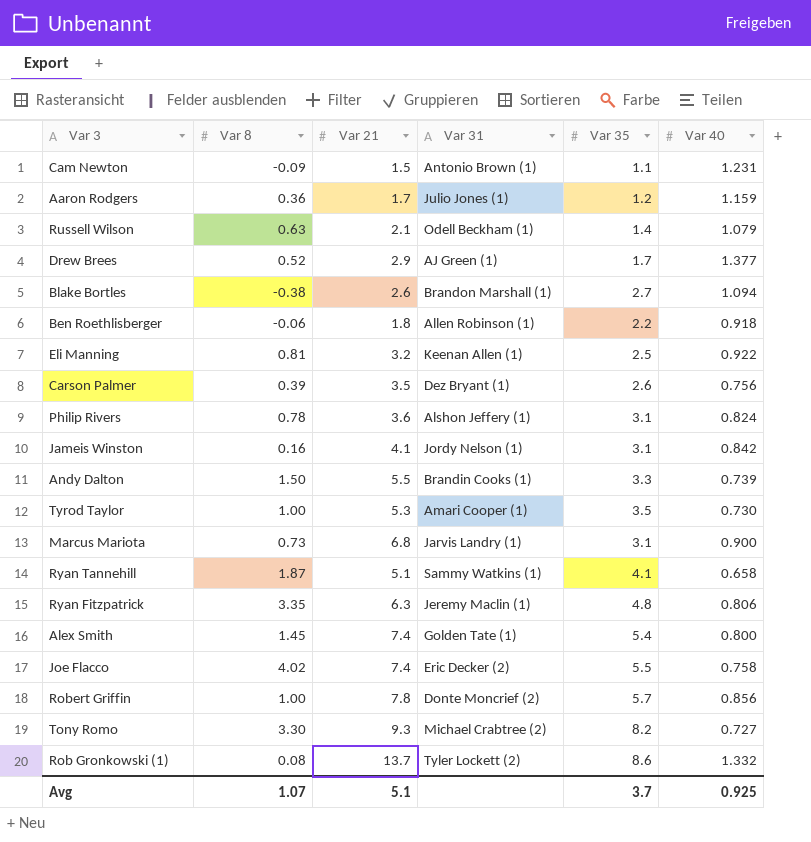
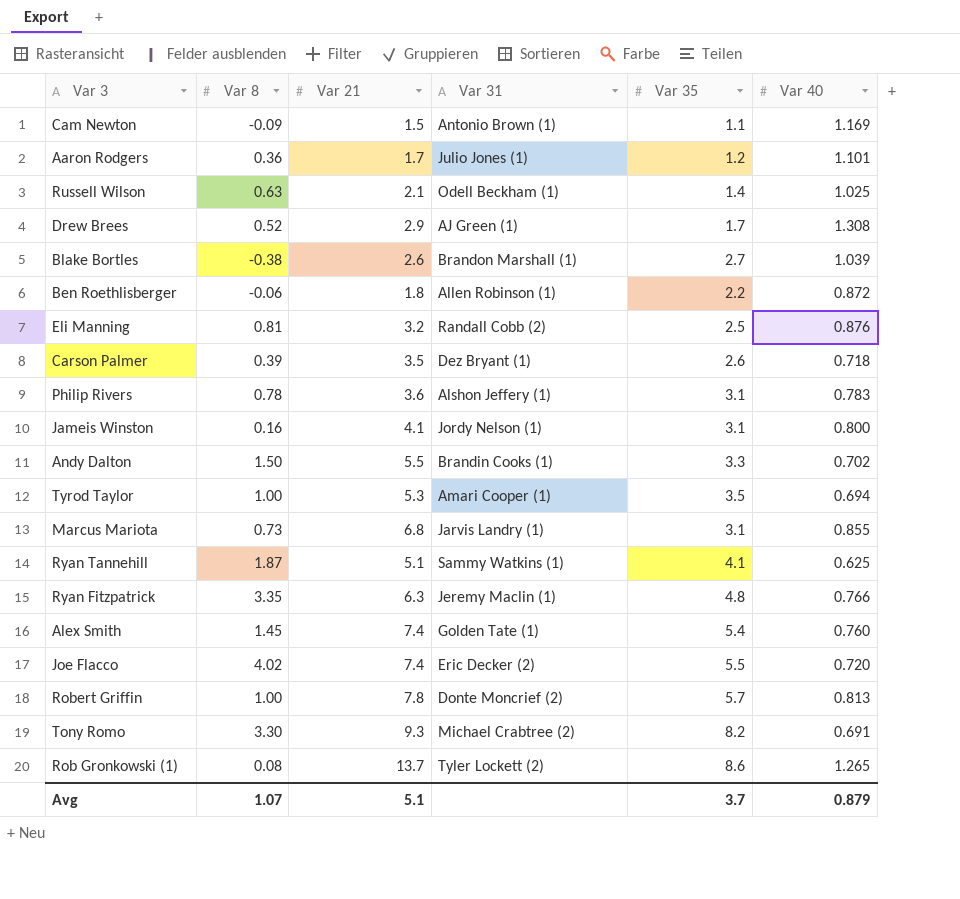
Cam Newton | Var 40: 1.231 -> 1.169
Aaron Rodgers | Var 40: 1.159 -> 1.101
Russell Wilson | Var 40: 1.079 -> 1.025
Drew Brees | Var 40: 1.377 -> 1.308
Blake Bortles | Var 40: 1.094 -> 1.039
Ben Roethlisberger | Var 40: 0.918 -> 0.872
Eli Manning | Var 31: Keenan Allen (1) -> Randall Cobb (2)
Eli Manning | Var 40: 0.922 -> 0.876
Carson Palmer | Var 40: 0.756 -> 0.718
Philip Rivers | Var 40: 0.824 -> 0.783
Jameis Winston | Var 40: 0.842 -> 0.800
Andy Dalton | Var 40: 0.739 -> 0.702
Tyrod Taylor | Var 40: 0.730 -> 0.694
Marcus Mariota | Var 40: 0.900 -> 0.855
Ryan Tannehill | Var 40: 0.658 -> 0.625
Ryan Fitzpatrick | Var 40: 0.806 -> 0.766
Alex Smith | Var 40: 0.800 -> 0.760
Joe Flacco | Var 40: 0.758 -> 0.720
Robert Griffin | Var 40: 0.856 -> 0.813
Tony Romo | Var 40: 0.727 -> 0.691
Rob Gronkowski (1) | Var 40: 1.332 -> 1.265
Avg | Var 40: 0.925 -> 0.879

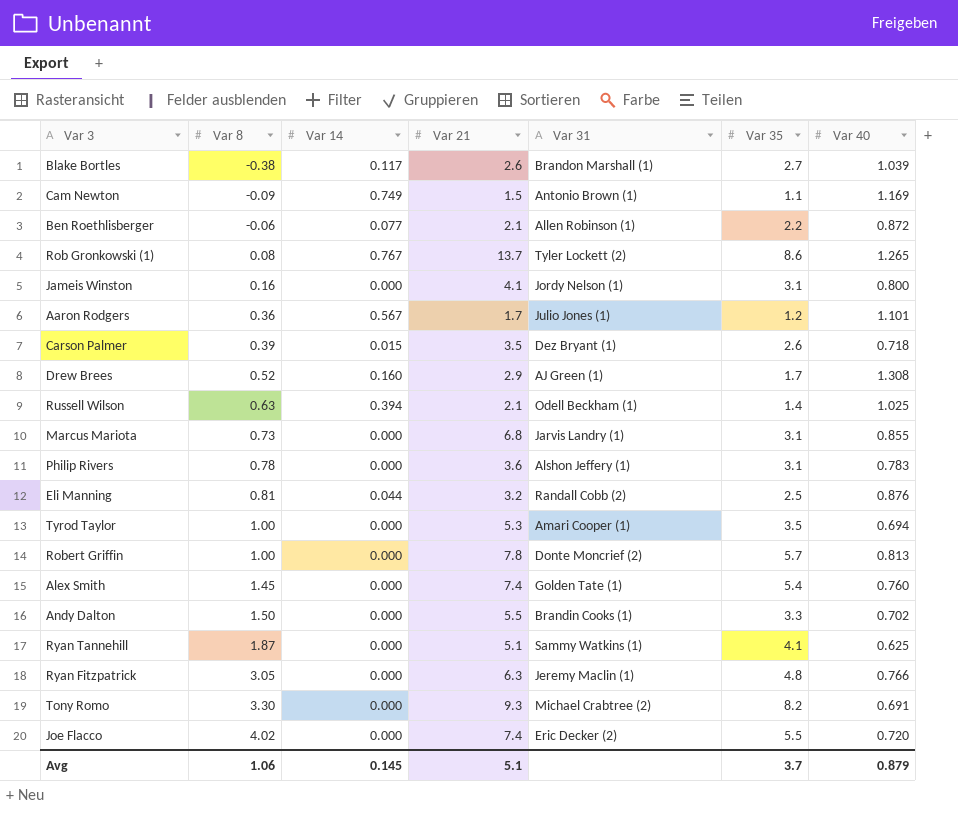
row order: none -> Var 8 ascending
column Var 14 | position: none -> 3
Ben Roethlisberger | Var 21: 1.8 -> 2.1
Ryan Fitzpatrick | Var 8: 3.35 -> 3.05
Avg | Var 8: 1.07 -> 1.06

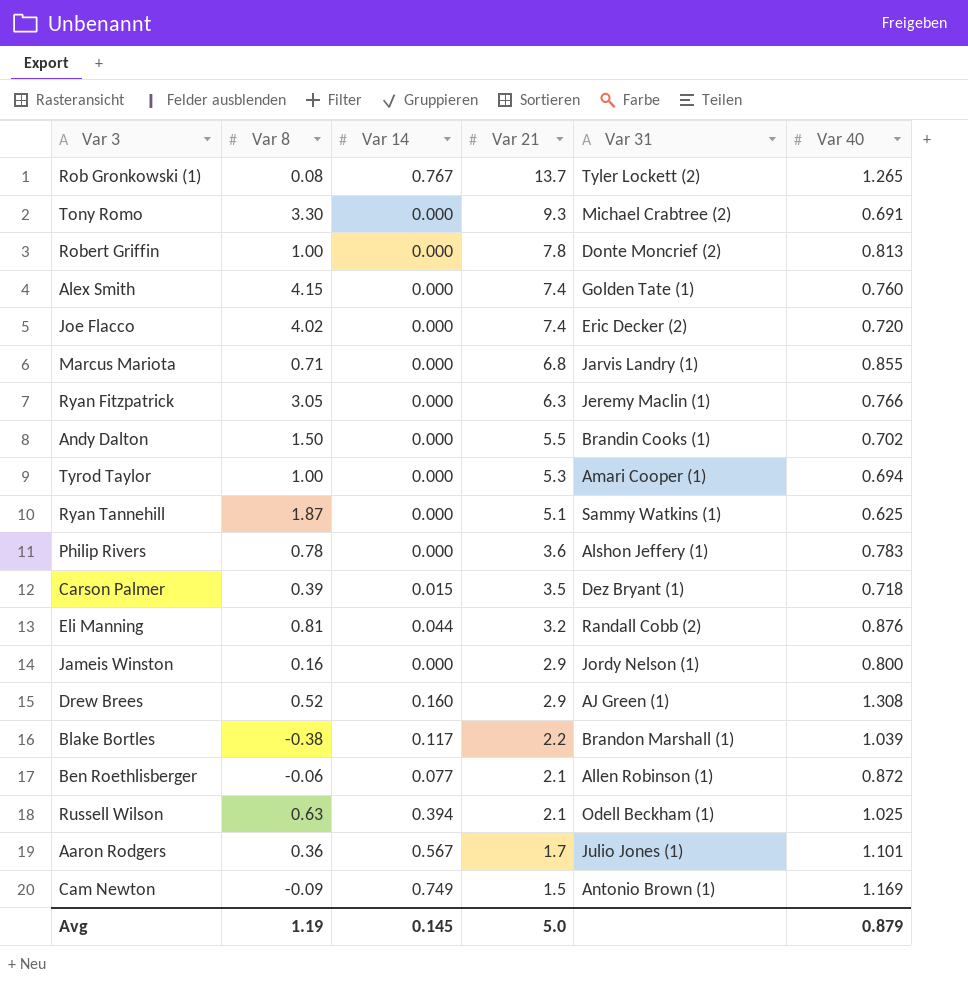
row order: Var 8 ascending -> Var 21 descending
column Var 35 | position: 6 -> none
Alex Smith | Var 8: 1.45 -> 4.15
Marcus Mariota | Var 8: 0.73 -> 0.71
Jameis Winston | Var 21: 4.1 -> 2.9
Blake Bortles | Var 21: 2.6 -> 2.2
Avg | Var 8: 1.06 -> 1.19
Avg | Var 21: 5.1 -> 5.0

